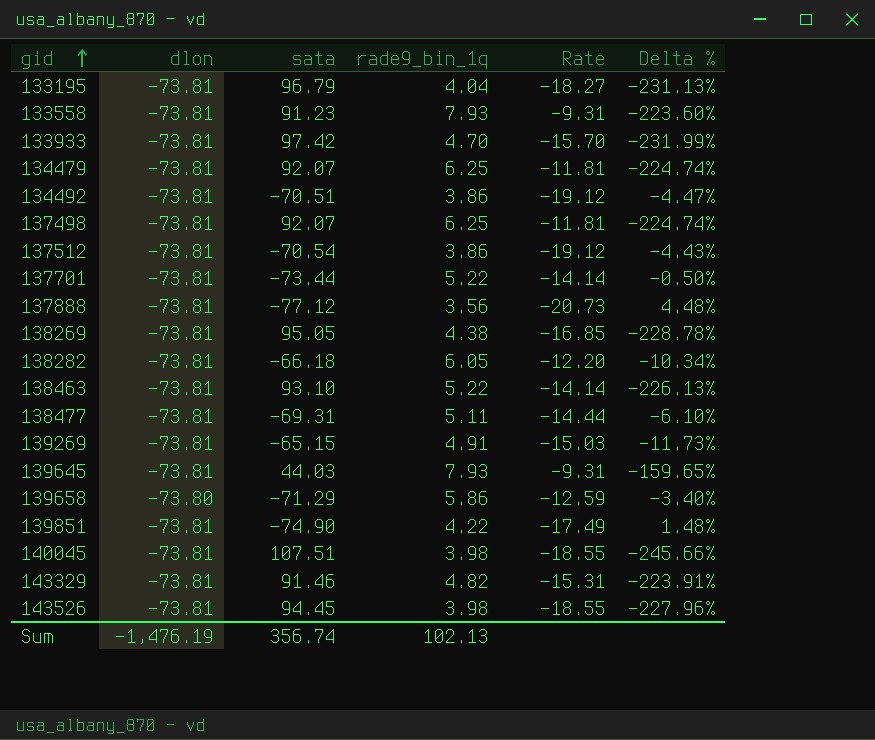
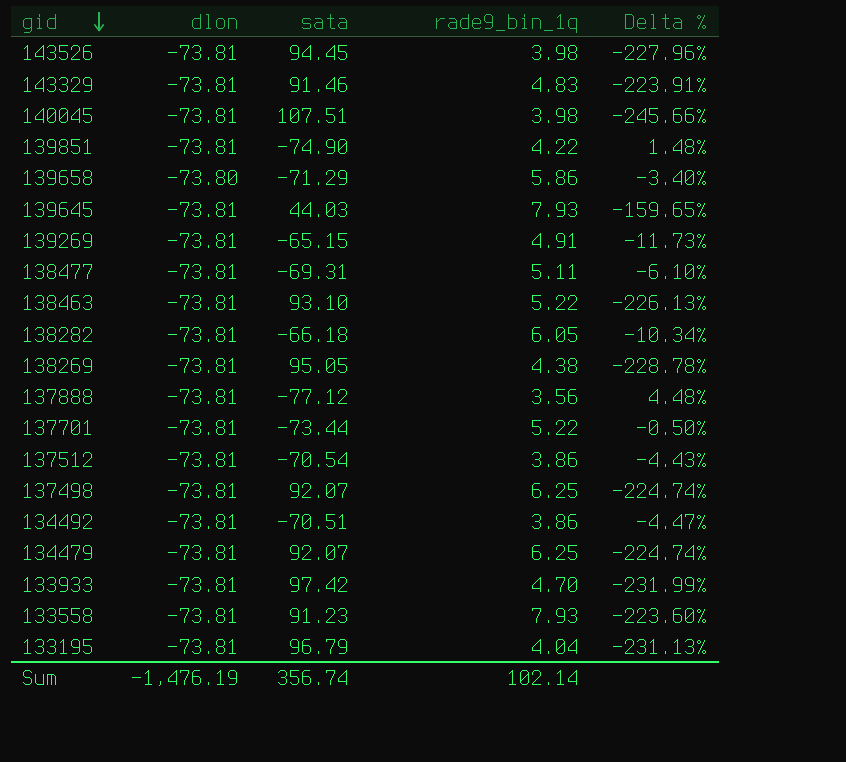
row order: gid ascending -> gid descending
column Rate | formula: [dlon] / [rade9_bin_1q] -> none
143329 | rade9_bin_1q: 4.82 -> 4.83
Sum | rade9_bin_1q: 102.13 -> 102.14

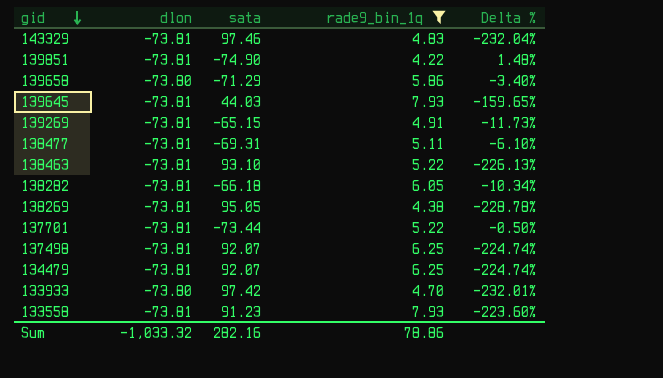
filter: none -> rade9_bin_1q >= 4.22
143329 | sata: 91.46 -> 97.46
143329 | Delta %: -223.91% -> -232.04%
133933 | dlon: -73.81 -> -73.80
133933 | Delta %: -231.99% -> -232.01%
Sum | dlon: -1,476.19 -> -1,033.32
Sum | sata: 356.74 -> 282.16
Sum | rade9_bin_1q: 102.14 -> 78.86

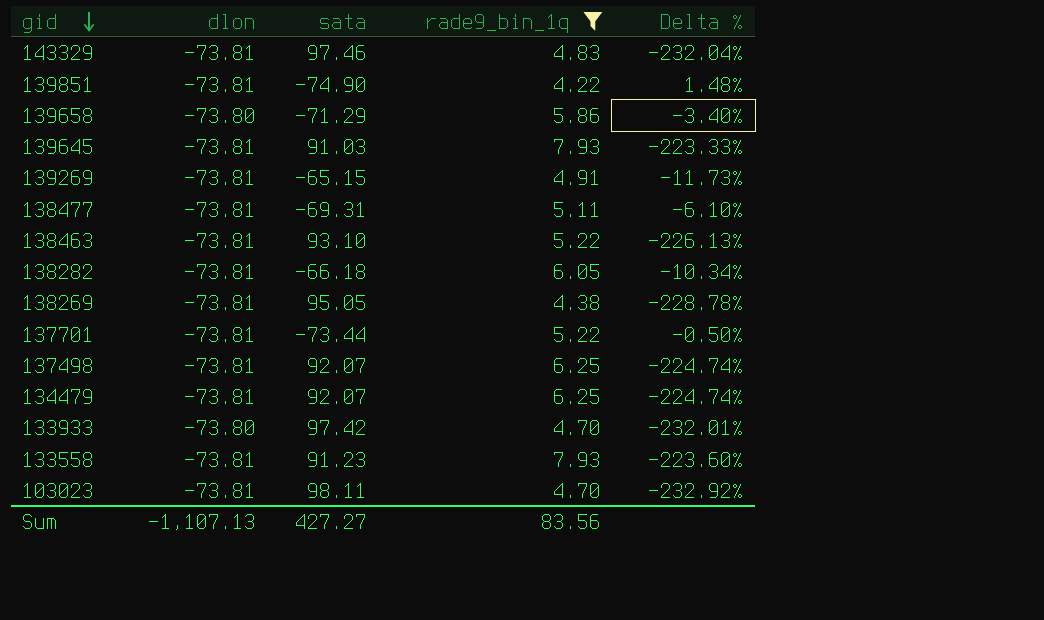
139645 | sata: 44.03 -> 91.03
139645 | Delta %: -159.65% -> -223.33%
row 103023: none -> -73.81 | 98.11 | 4.70 | -232.92%
Sum | dlon: -1,033.32 -> -1,107.13
Sum | sata: 282.16 -> 427.27
Sum | rade9_bin_1q: 78.86 -> 83.56

